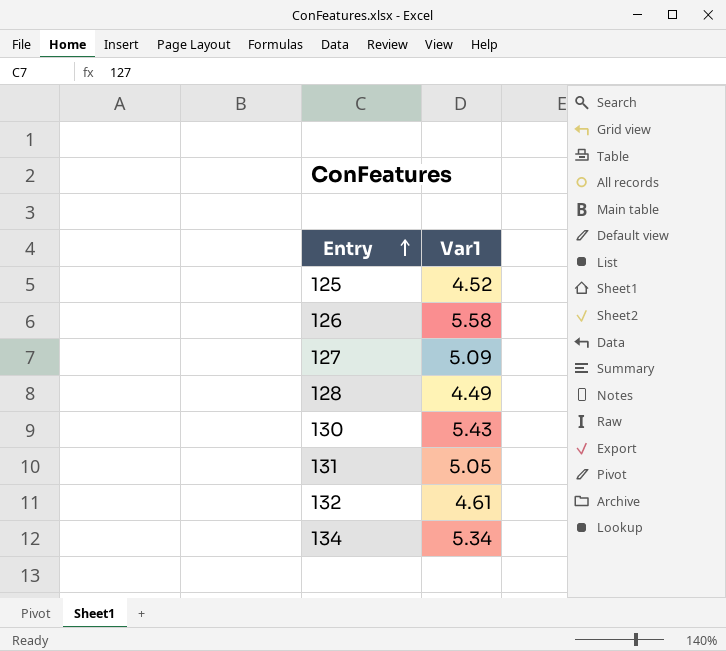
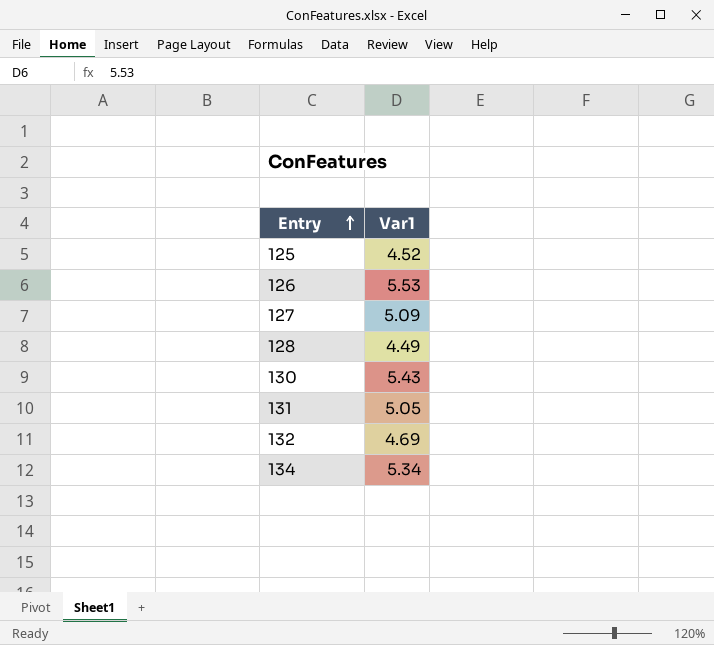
126 | Var1: 5.58 -> 5.53
132 | Var1: 4.61 -> 4.69

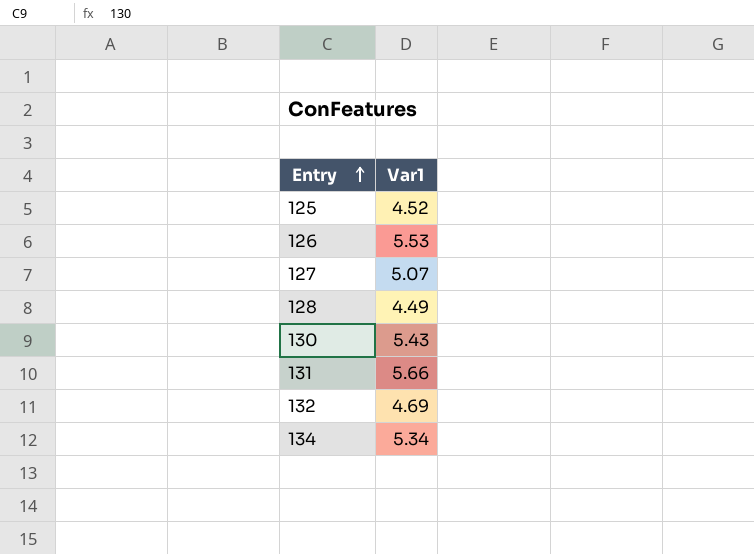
127 | Var1: 5.09 -> 5.07
131 | Var1: 5.05 -> 5.66

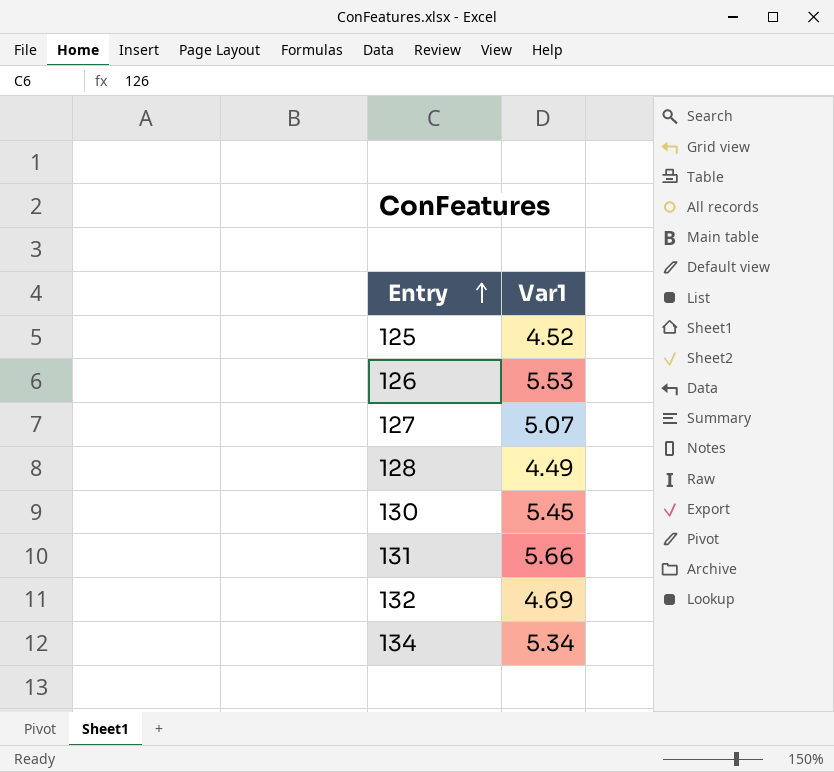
130 | Var1: 5.43 -> 5.45

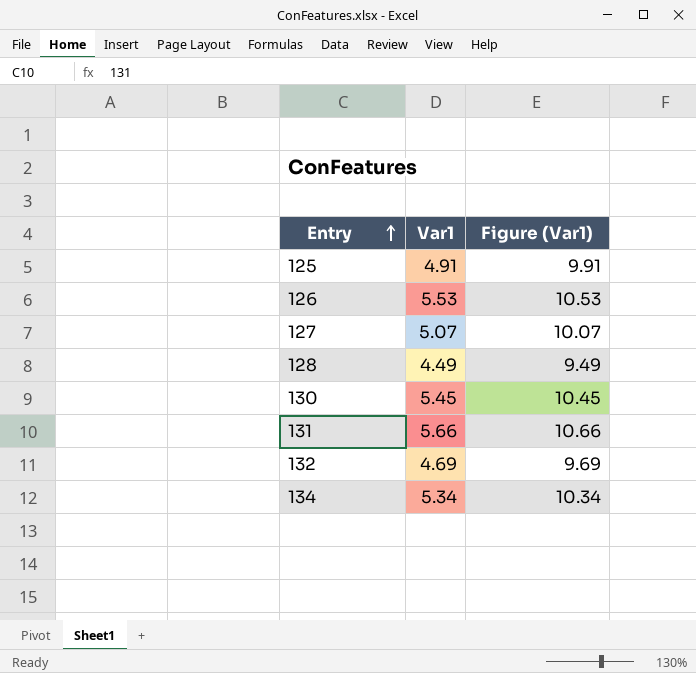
column Figure (Var1) | formula: none -> [Var1] + 5
125 | Var1: 4.52 -> 4.91

